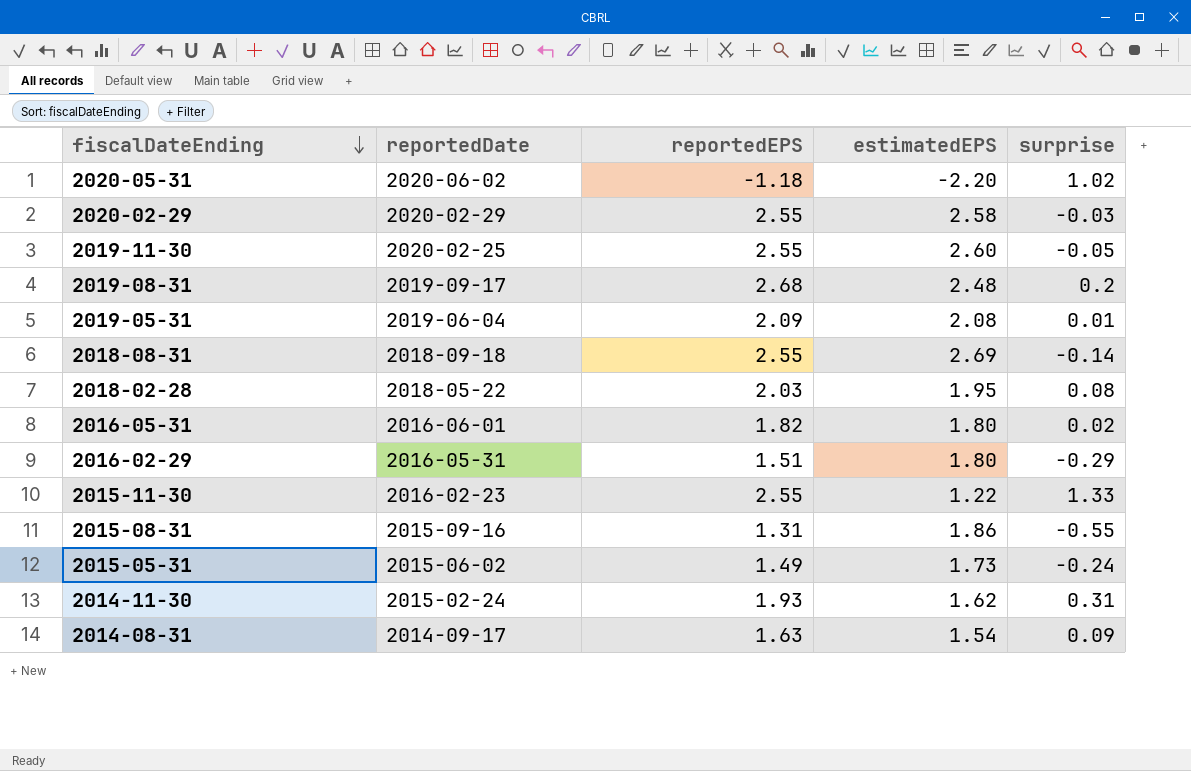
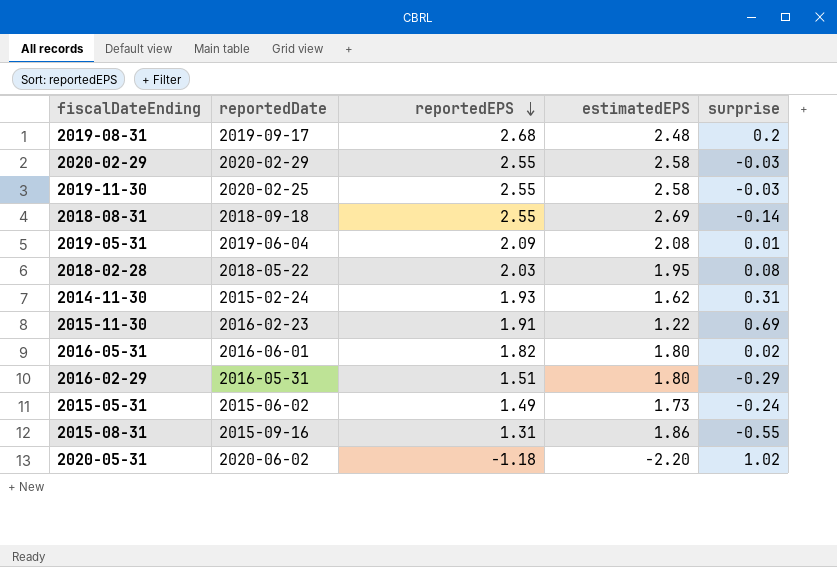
row order: fiscalDateEnding descending -> reportedEPS descending
row 2014-08-31: 2014-09-17 | 1.63 | 1.54 | 0.09 -> none
2019-11-30 | estimatedEPS: 2.60 -> 2.58
2019-11-30 | surprise: -0.05 -> -0.03
2015-11-30 | reportedEPS: 2.55 -> 1.91
2015-11-30 | surprise: 1.33 -> 0.69

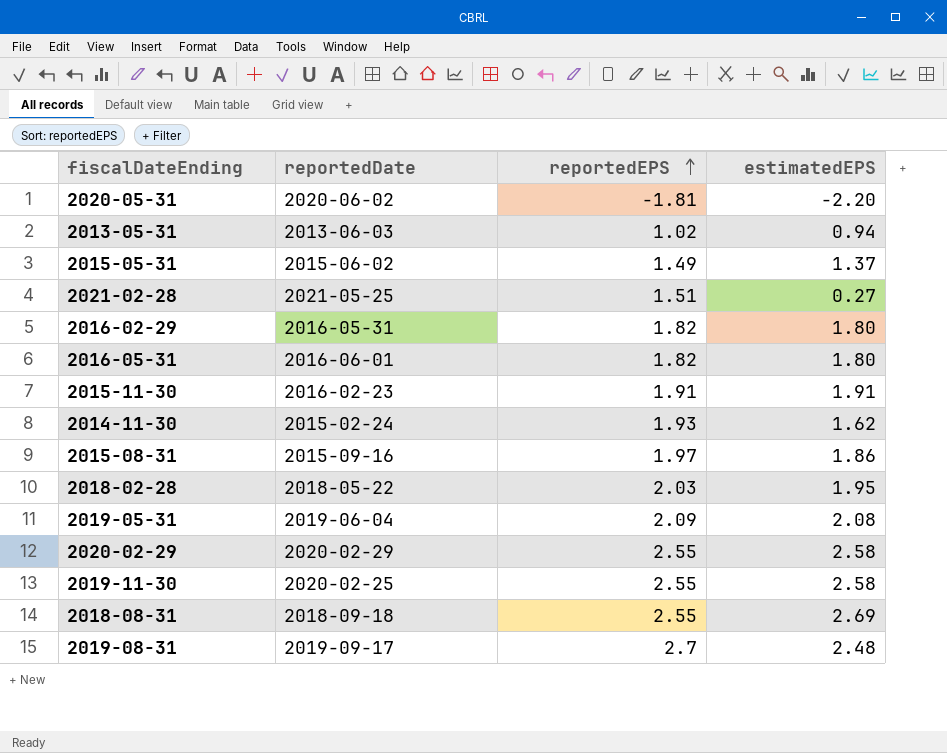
row order: reportedEPS descending -> reportedEPS ascending
column surprise | formula: [reportedEPS] - [estimatedEPS] -> none
2020-05-31 | reportedEPS: -1.18 -> -1.81
row 2013-05-31: none -> 2013-06-03 | 1.02 | 0.94
2015-05-31 | estimatedEPS: 1.73 -> 1.37
row 2021-02-28: none -> 2021-05-25 | 1.51 | 0.27
2016-02-29 | reportedEPS: 1.51 -> 1.82
2015-11-30 | estimatedEPS: 1.22 -> 1.91
2015-08-31 | reportedEPS: 1.31 -> 1.97
2019-08-31 | reportedEPS: 2.68 -> 2.7

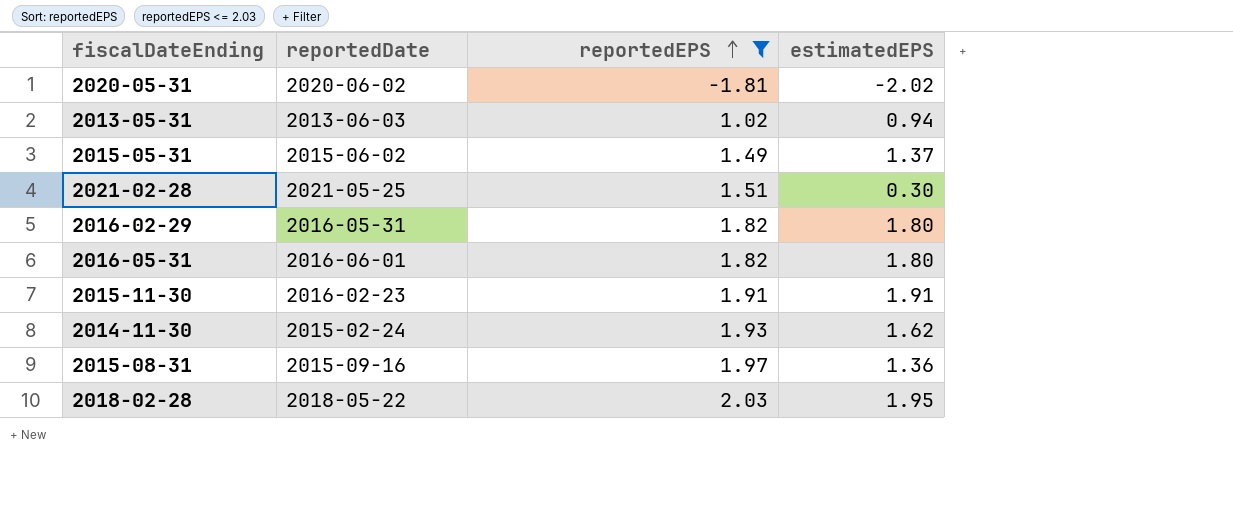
filter: none -> reportedEPS <= 2.03
2020-05-31 | estimatedEPS: -2.20 -> -2.02
2021-02-28 | estimatedEPS: 0.27 -> 0.30
2015-08-31 | estimatedEPS: 1.86 -> 1.36

